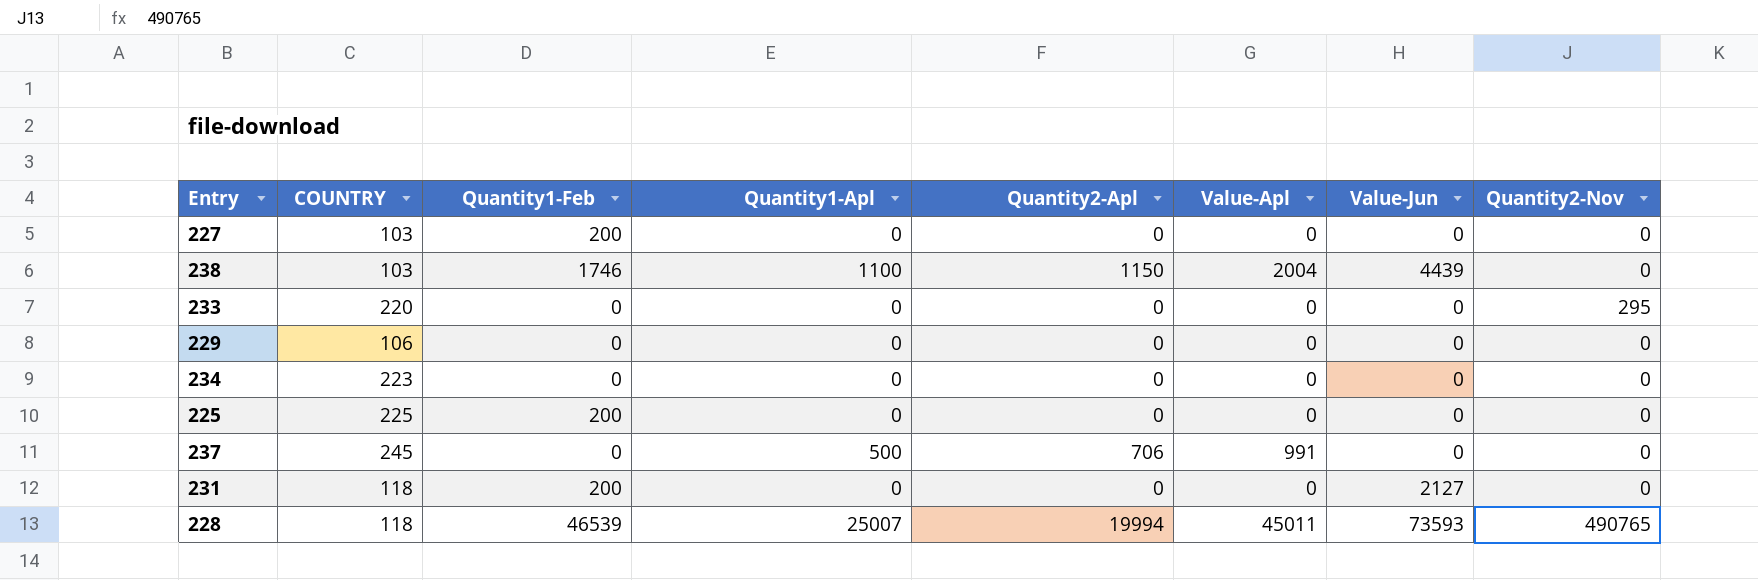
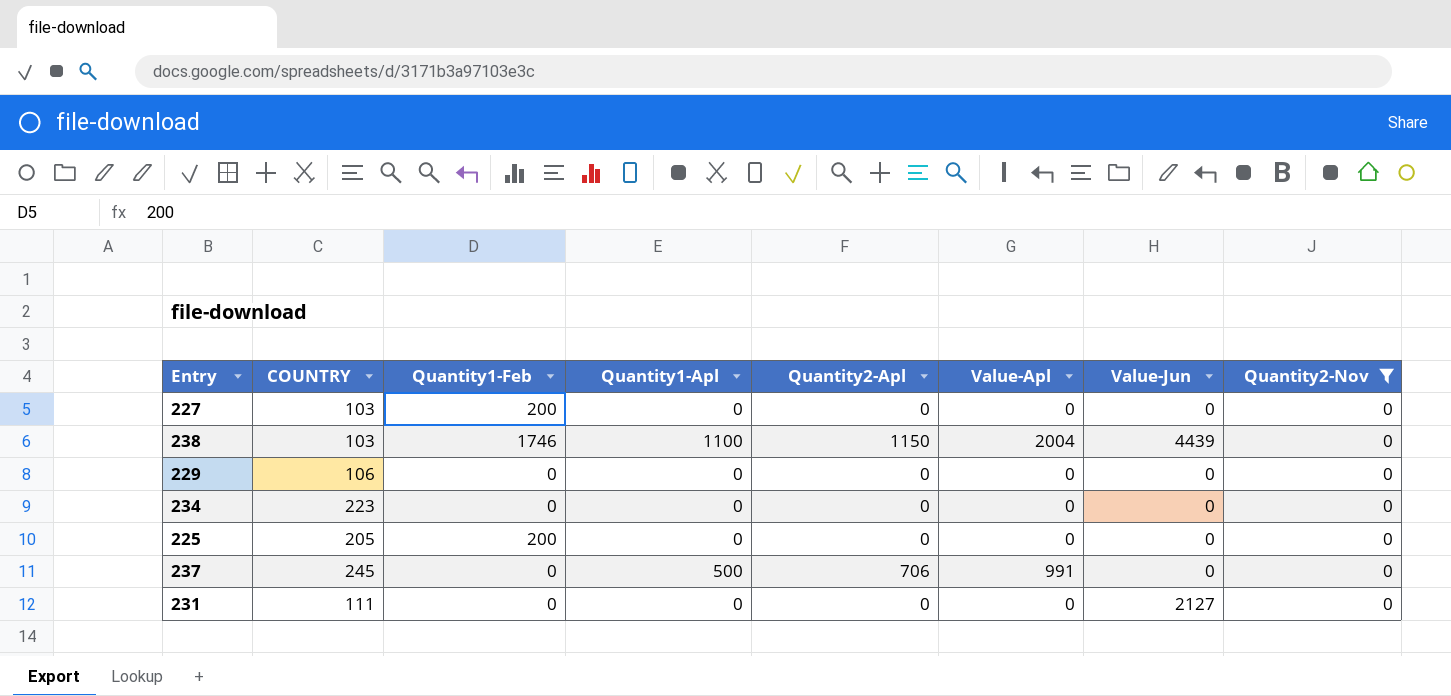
filter: none -> Quantity2-Nov = 0
225 | COUNTRY: 225 -> 205
231 | COUNTRY: 118 -> 111
231 | Quantity1-Feb: 200 -> 0

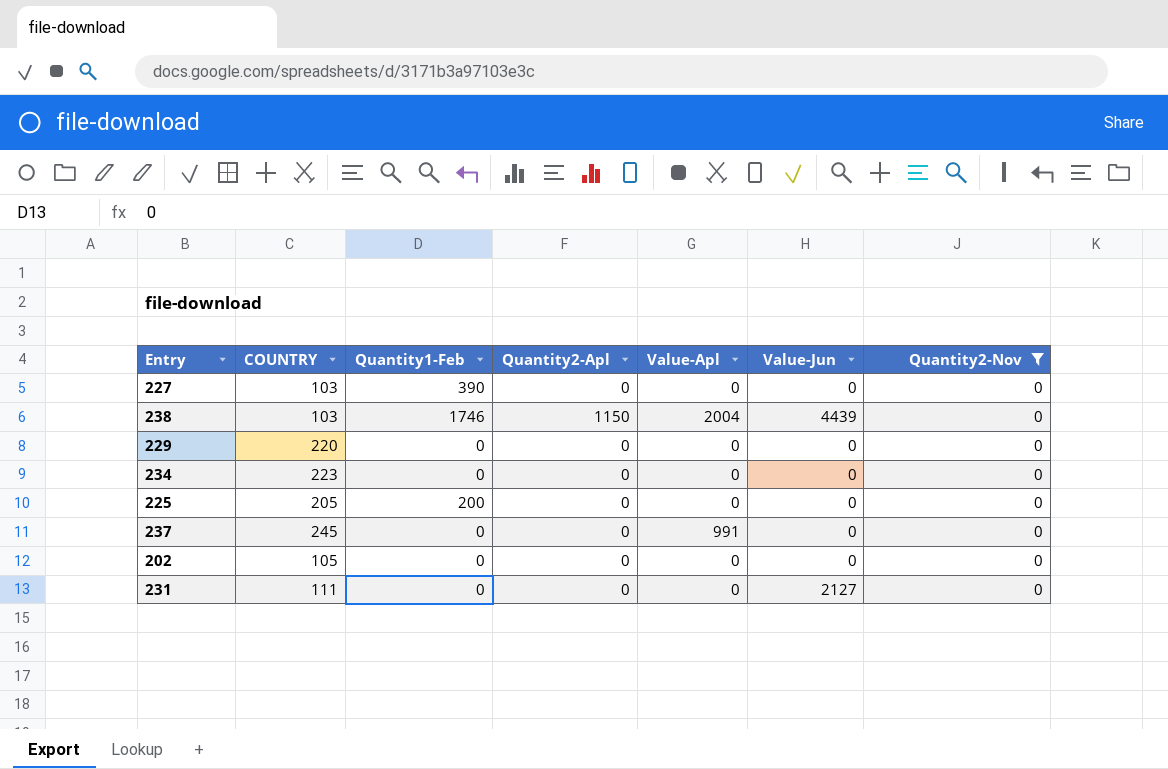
column Quantity1-Apl | position: 4 -> none
227 | Quantity1-Feb: 200 -> 390
229 | COUNTRY: 106 -> 220
237 | Quantity2-Apl: 706 -> 0
row 202: none -> 105 | 0 | 0 | 0 | 0 | 0

